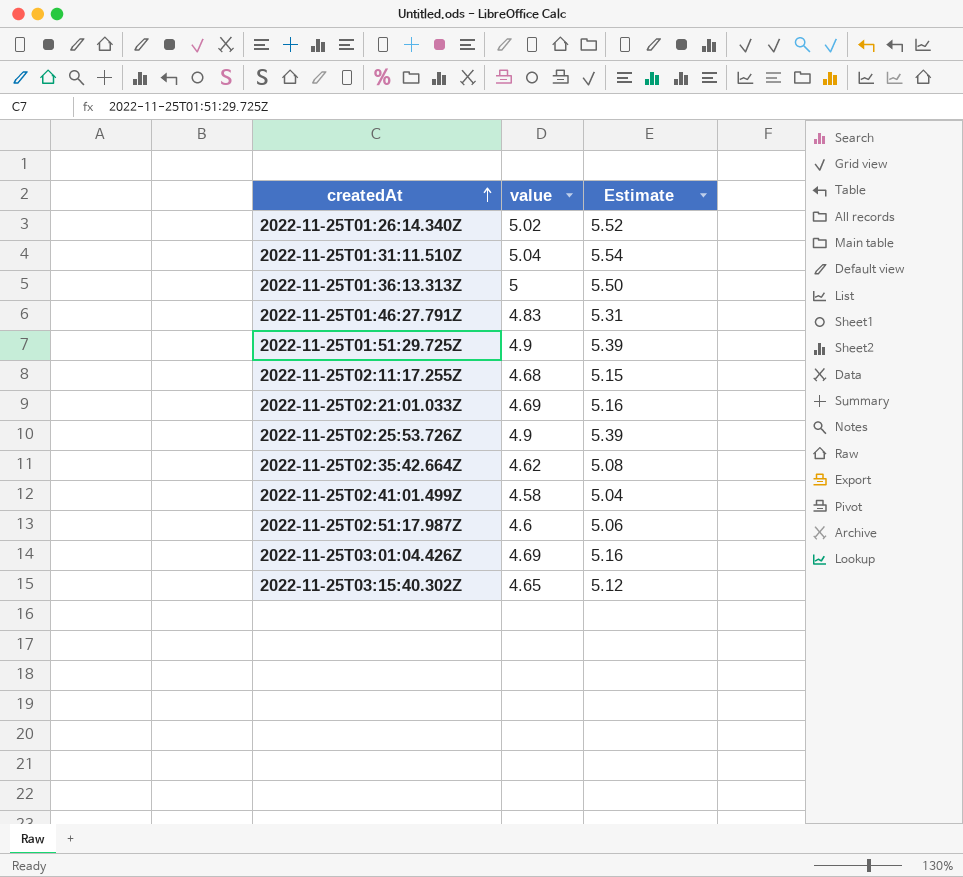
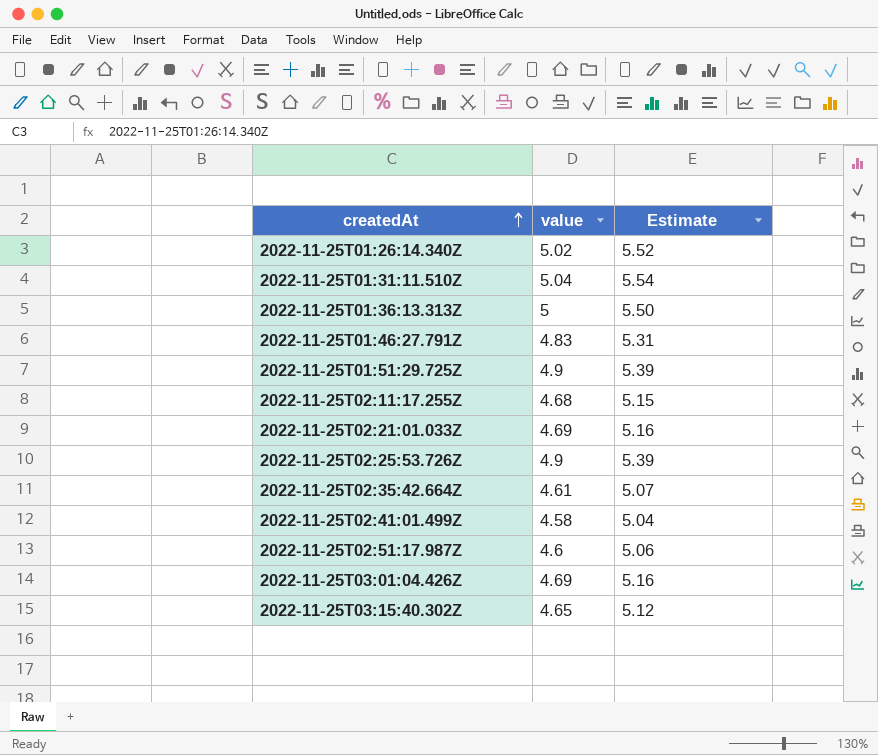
2022-11-25T02:35:42.664Z | value: 4.62 -> 4.61
2022-11-25T02:35:42.664Z | Estimate: 5.08 -> 5.07

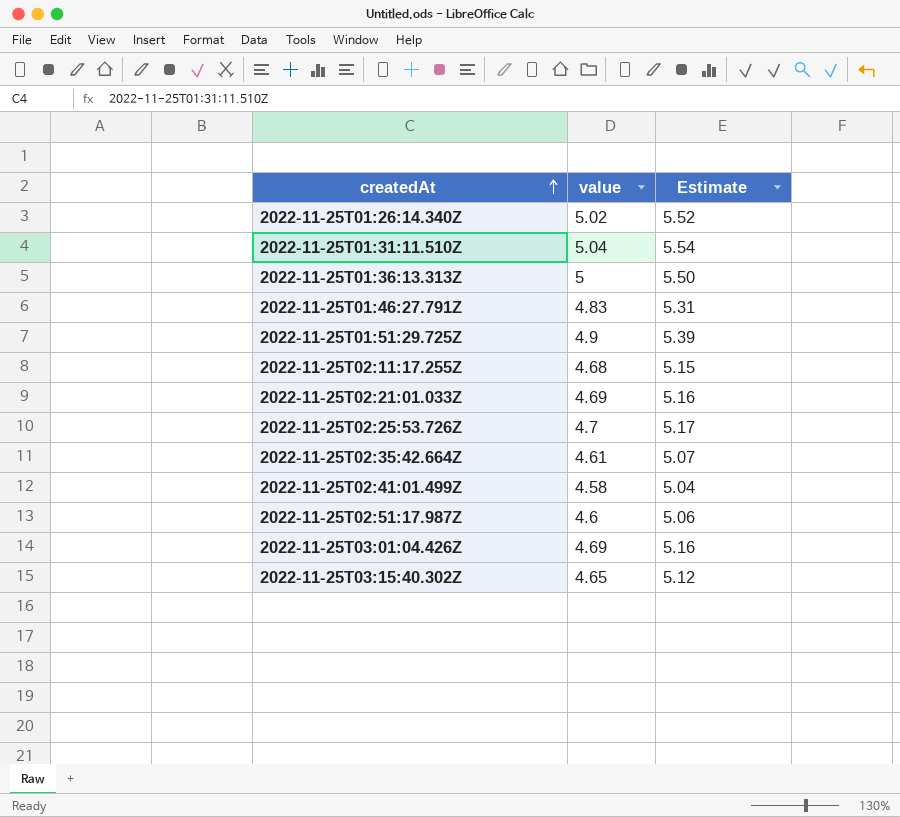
2022-11-25T02:25:53.726Z | value: 4.9 -> 4.7
2022-11-25T02:25:53.726Z | Estimate: 5.39 -> 5.17

